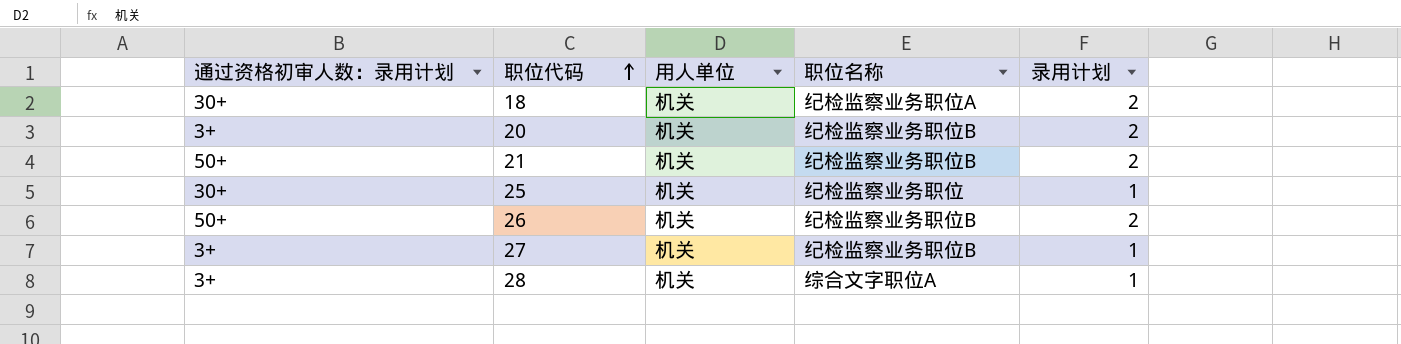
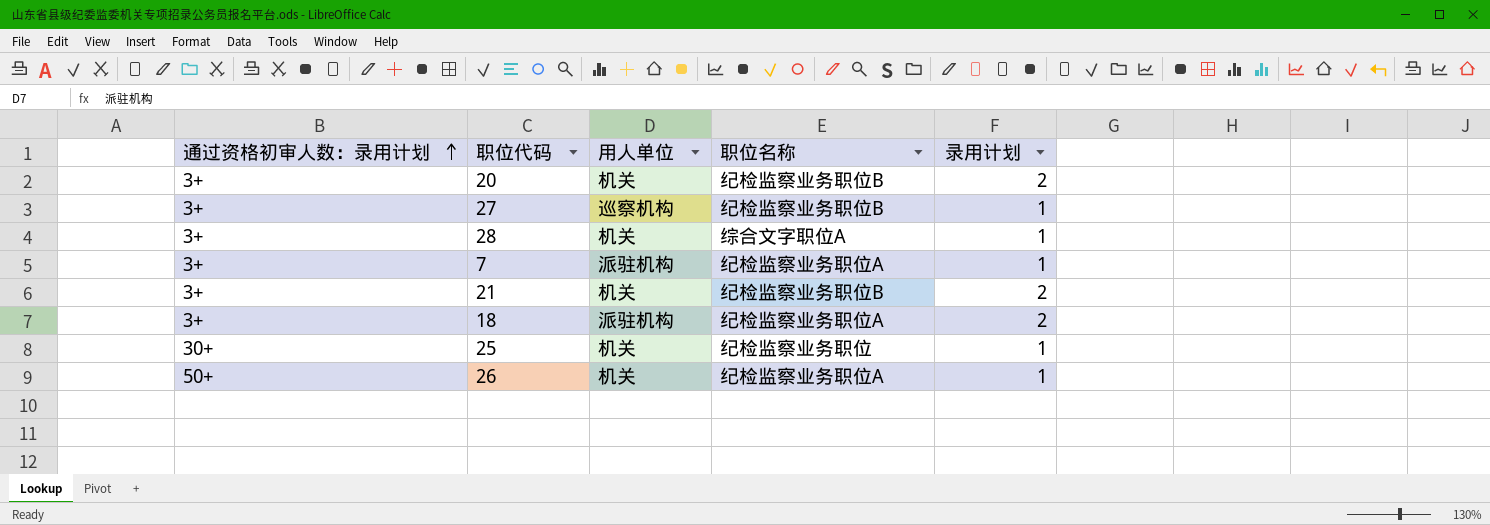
row order: 职位代码 ascending -> 通过资格初审人数：录用计划 ascending
27 | 用人单位: 机关 -> 巡察机构
row 7: none -> 3+ | 派驻机构 | 纪检监察业务职位A | 1
21 | 通过资格初审人数：录用计划: 50+ -> 3+
18 | 通过资格初审人数：录用计划: 30+ -> 3+
18 | 用人单位: 机关 -> 派驻机构
26 | 职位名称: 纪检监察业务职位B -> 纪检监察业务职位A
26 | 录用计划: 2 -> 1

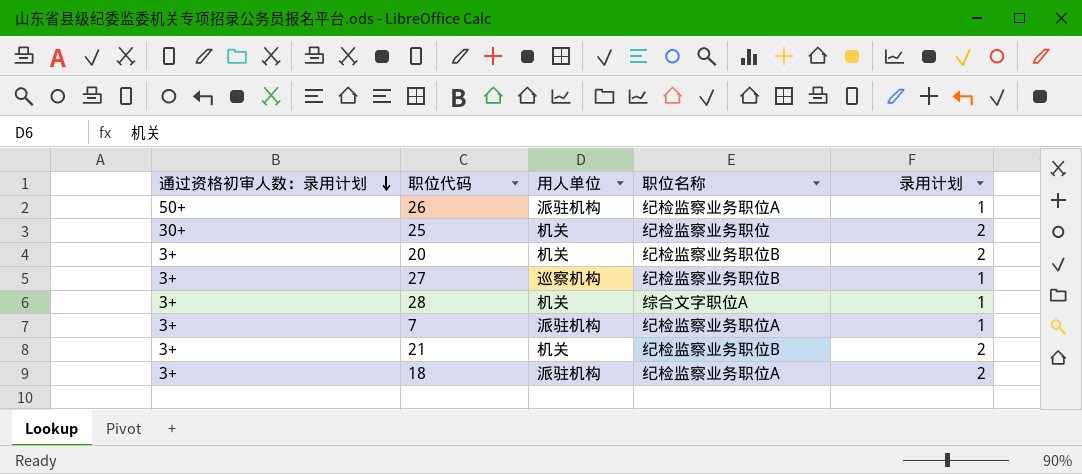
row order: 通过资格初审人数：录用计划 ascending -> 通过资格初审人数：录用计划 descending
26 | 用人单位: 机关 -> 派驻机构
25 | 录用计划: 1 -> 2

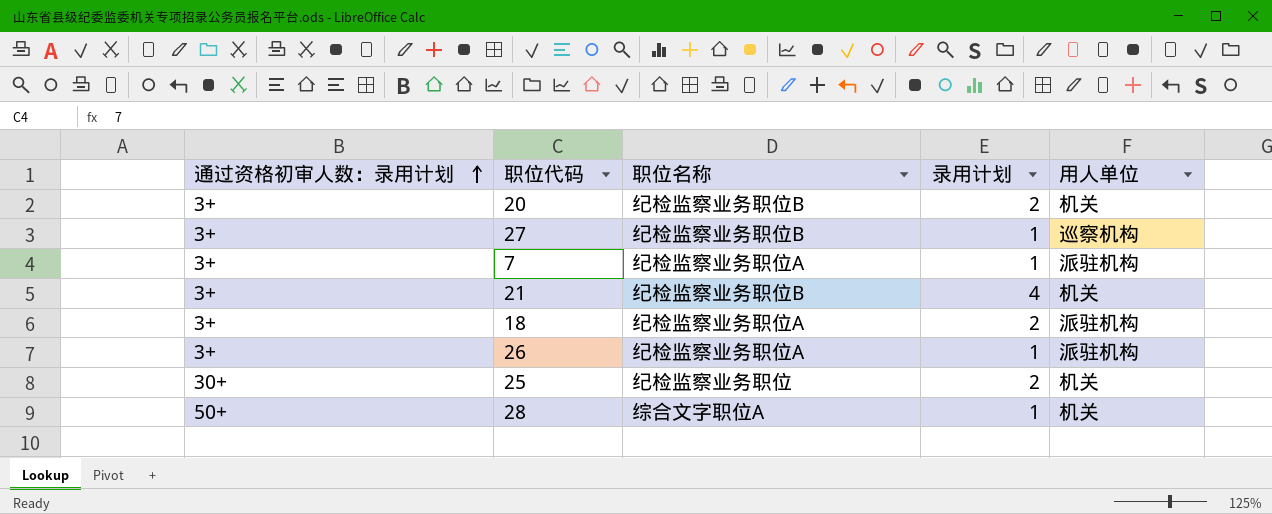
row order: 通过资格初审人数：录用计划 descending -> 通过资格初审人数：录用计划 ascending
column 用人单位 | position: 3 -> 5
21 | 录用计划: 2 -> 4
26 | 通过资格初审人数：录用计划: 50+ -> 3+
28 | 通过资格初审人数：录用计划: 3+ -> 50+

